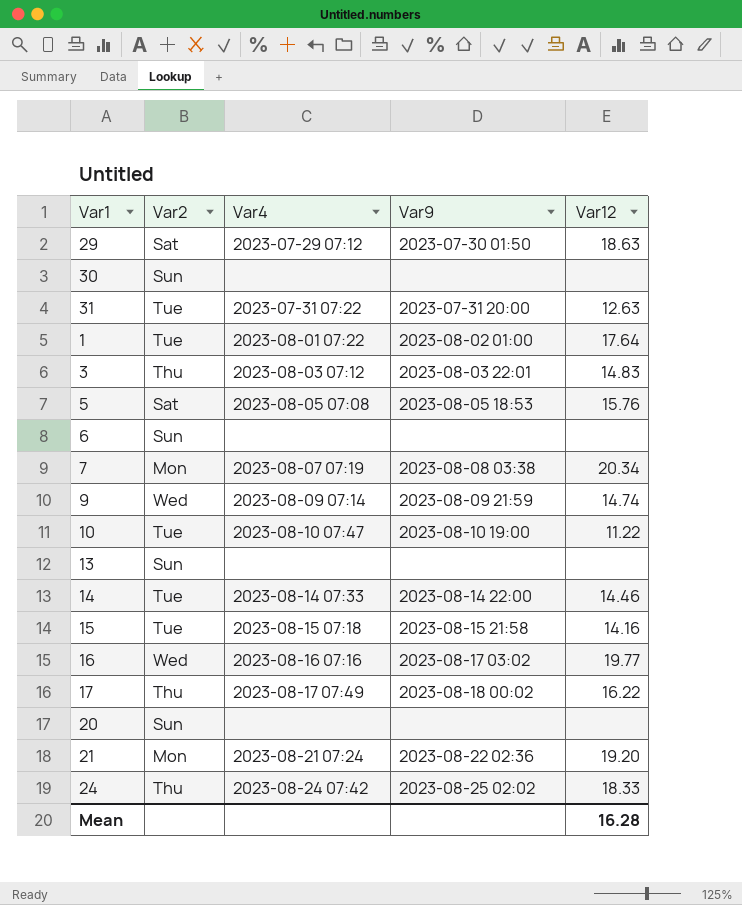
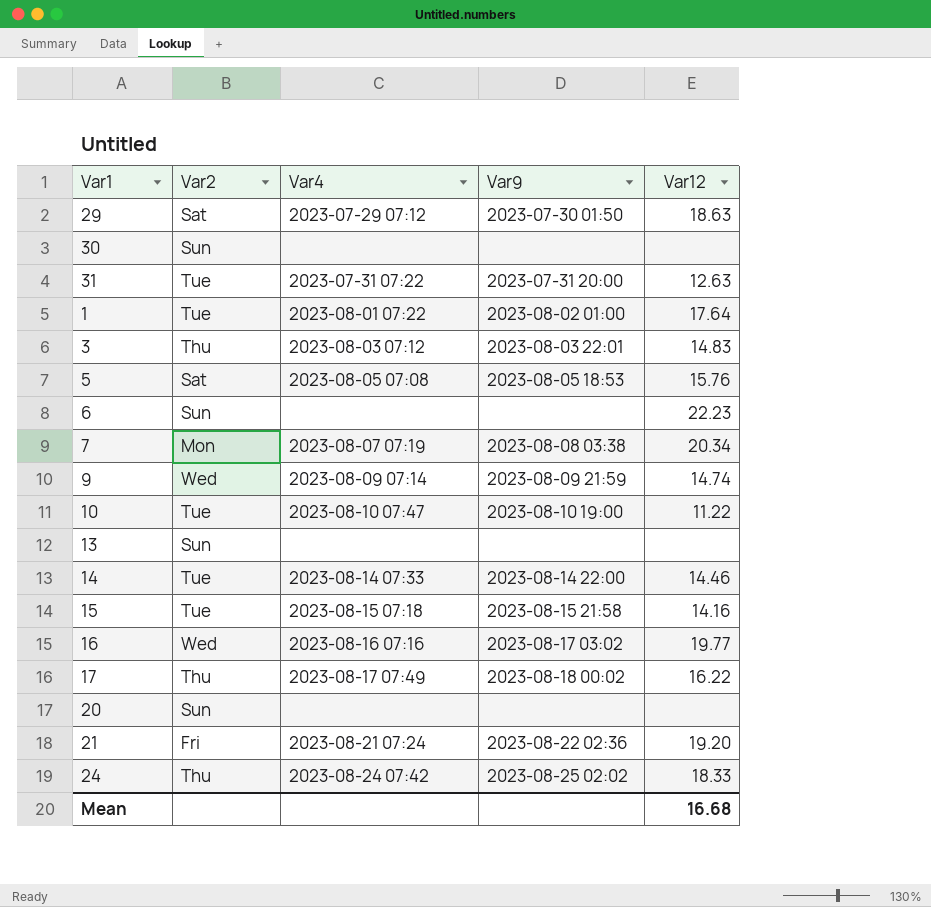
6 | Var12: none -> 22.23
21 | Var2: Mon -> Fri
Mean | Var12: 16.28 -> 16.68

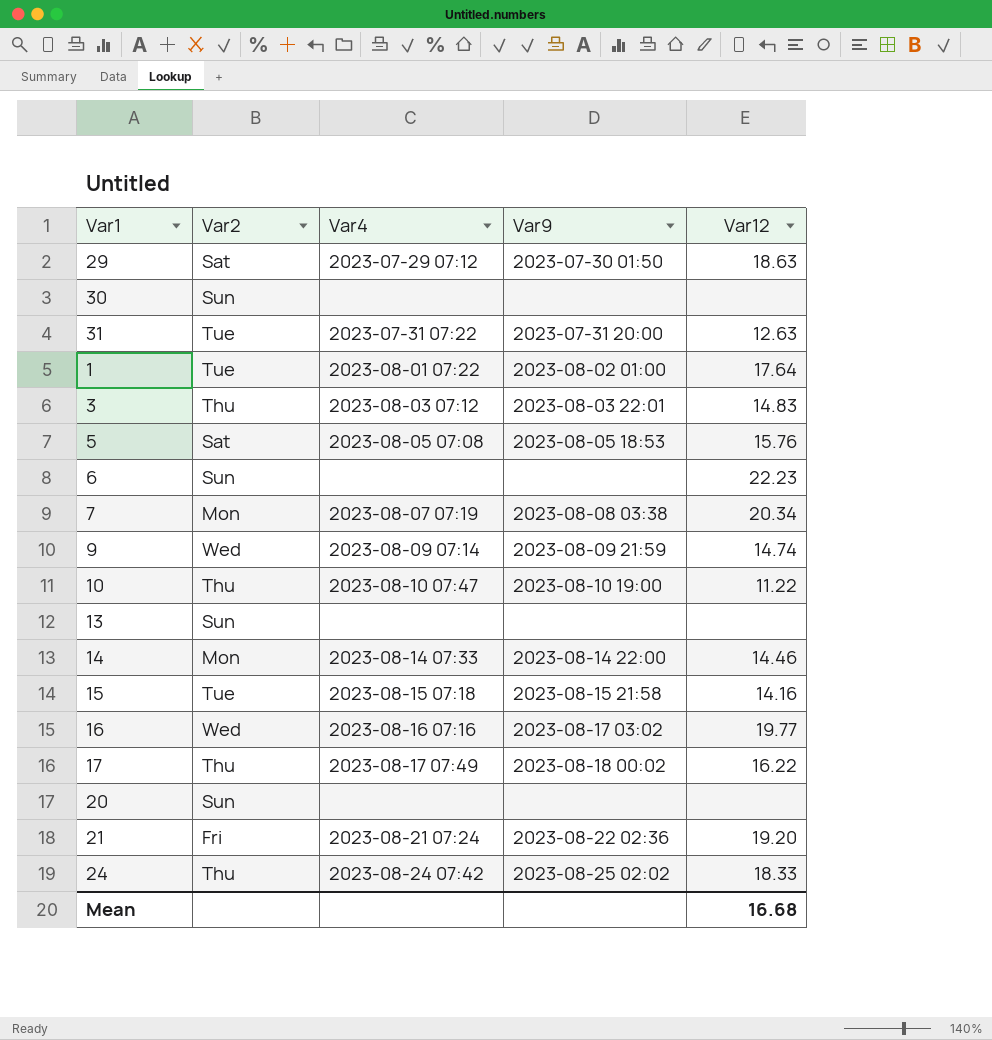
10 | Var2: Tue -> Thu
14 | Var2: Tue -> Mon

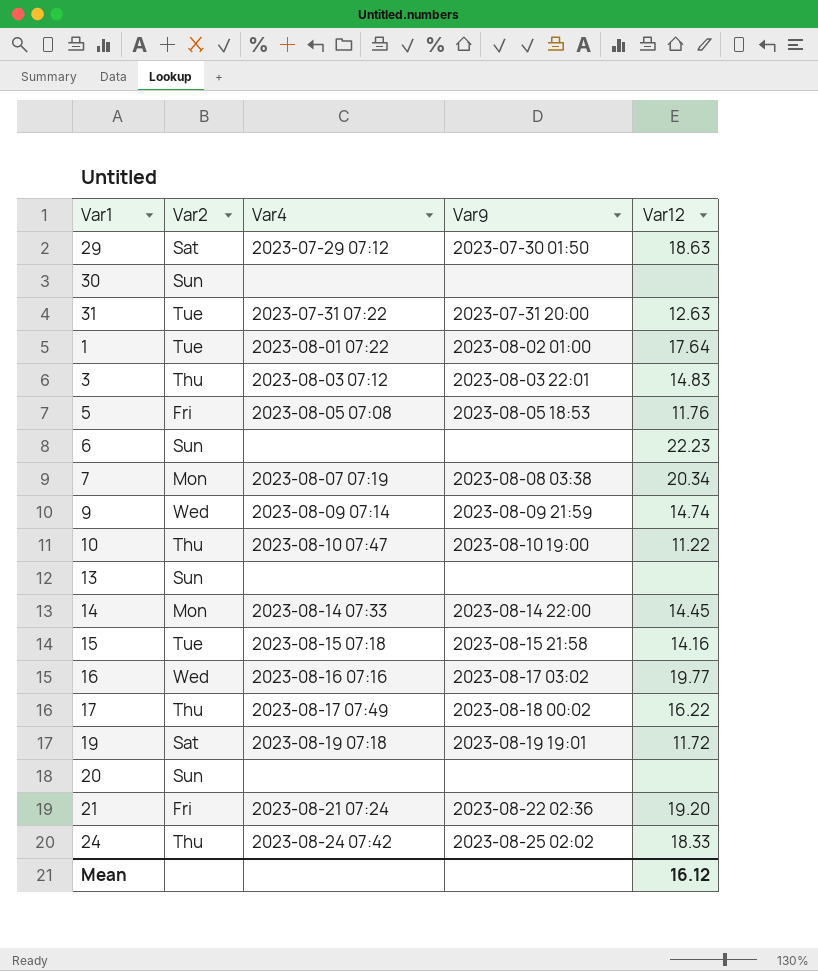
5 | Var2: Sat -> Fri
5 | Var12: 15.76 -> 11.76
14 | Var12: 14.46 -> 14.45
row 19: none -> Sat | 2023-08-19 07:18 | 2023-08-19 19:01 | 11.72
Mean | Var12: 16.68 -> 16.12

